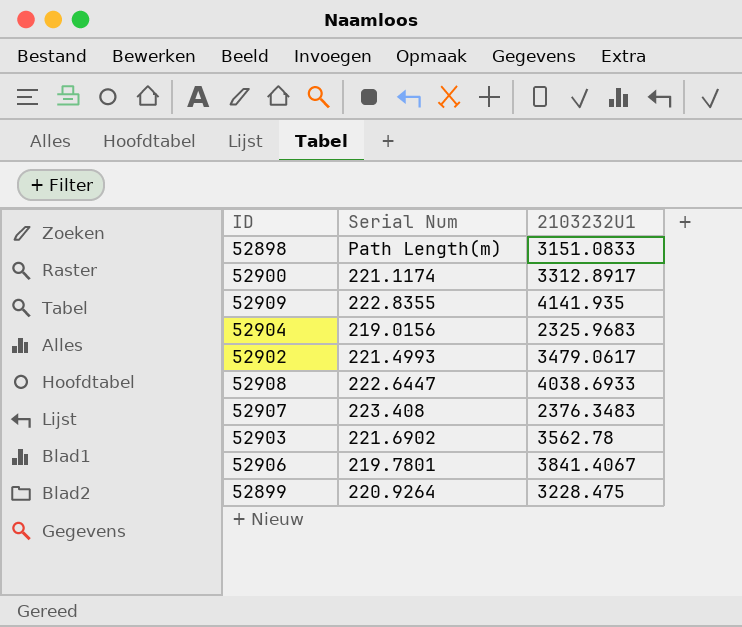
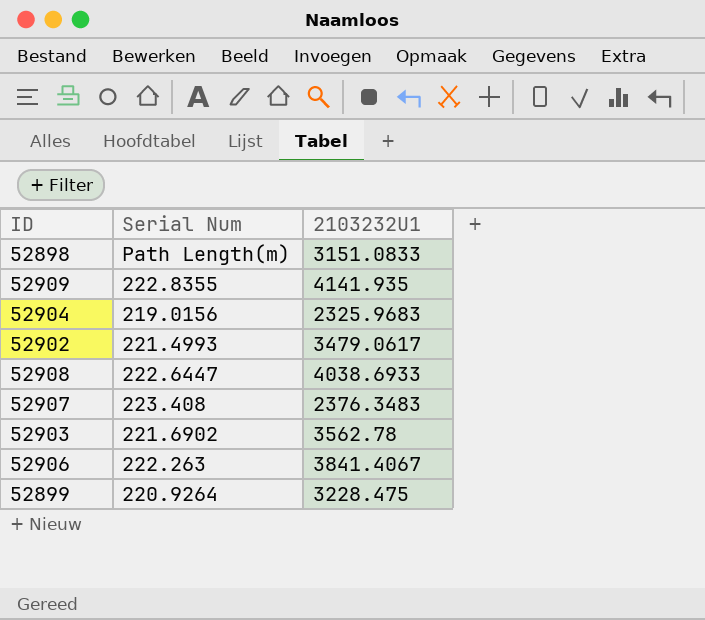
row 52900: 221.1174 | 3312.8917 -> none
52906 | Serial Num: 219.7801 -> 222.263

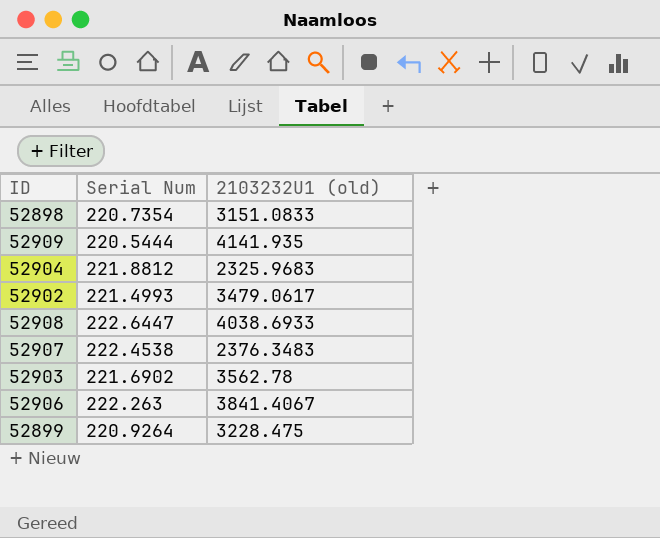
column name: 2103232U1 -> 2103232U1 (old)
52898 | Serial Num: Path Length(m) -> 220.7354
52909 | Serial Num: 222.8355 -> 220.5444
52904 | Serial Num: 219.0156 -> 221.8812
52907 | Serial Num: 223.408 -> 222.4538

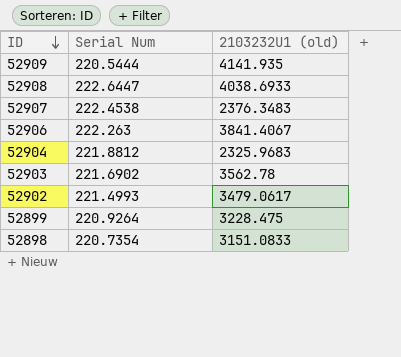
row order: none -> ID descending

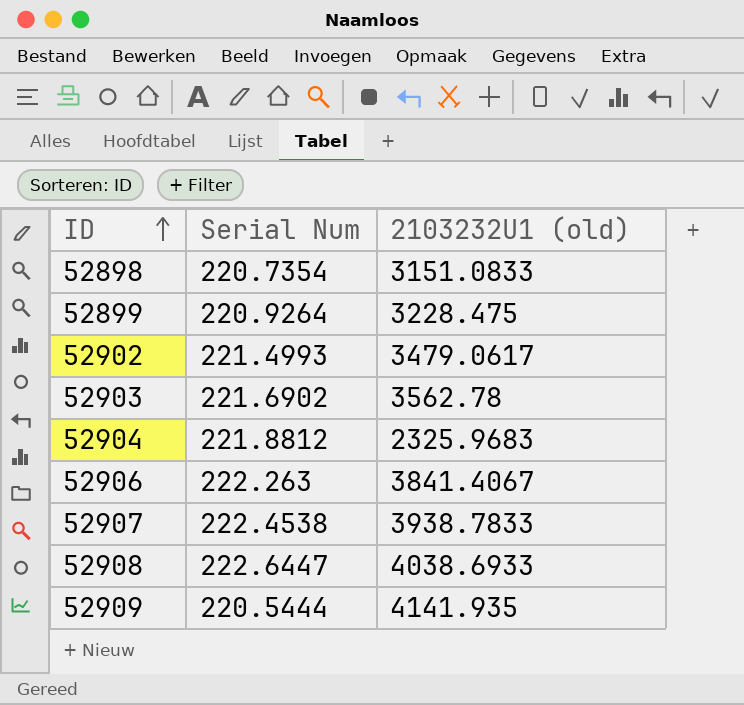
row order: ID descending -> ID ascending
52907 | 2103232U1 (old): 2376.3483 -> 3938.7833

